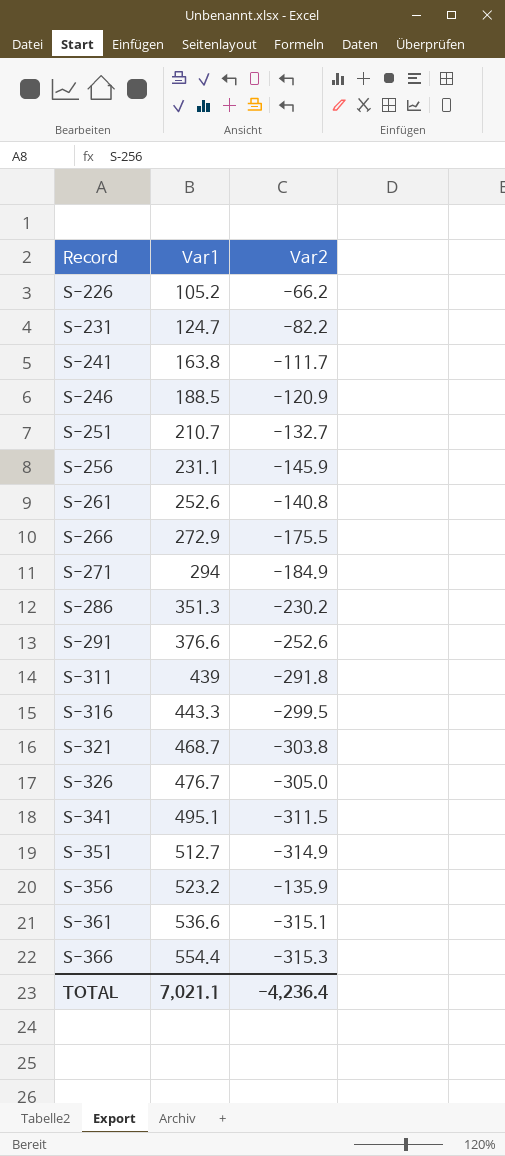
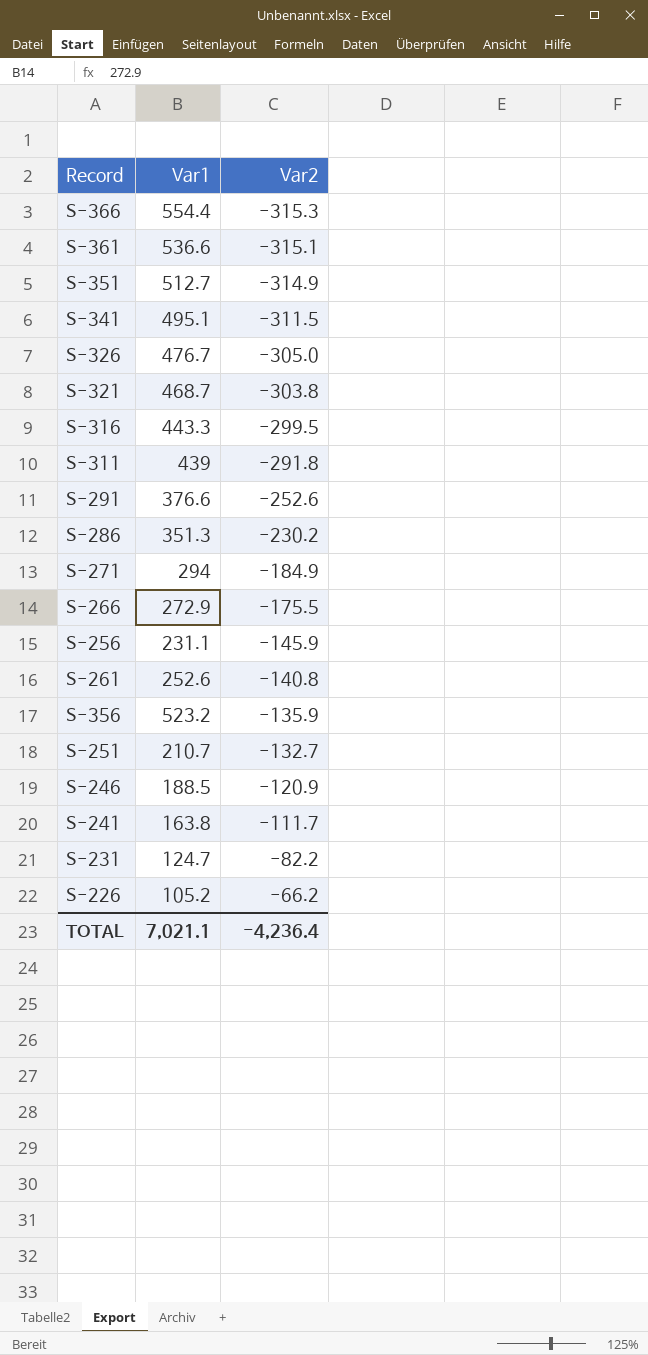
row order: Record ascending -> Var2 ascending

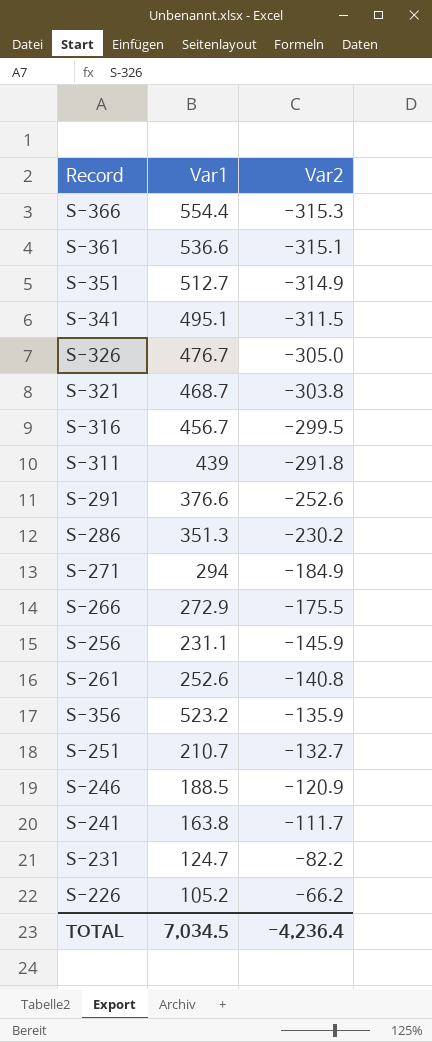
S-316 | Var1: 443.3 -> 456.7
TOTAL | Var1: 7,021.1 -> 7,034.5

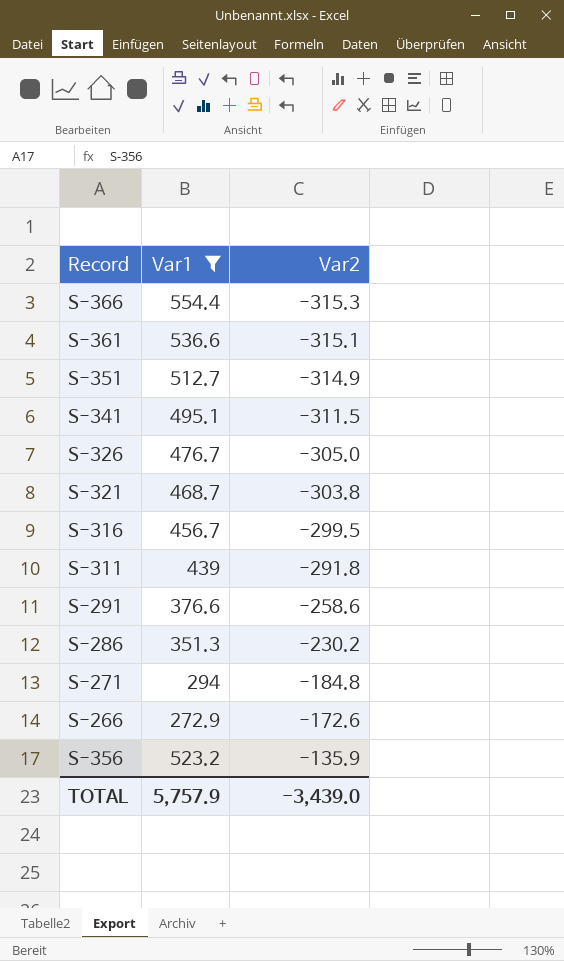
filter: none -> Var1 >= 272.9
S-291 | Var2: -252.6 -> -258.6
S-271 | Var2: -184.9 -> -184.8
S-266 | Var2: -175.5 -> -172.6
TOTAL | Var1: 7,034.5 -> 5,757.9
TOTAL | Var2: -4,236.4 -> -3,439.0

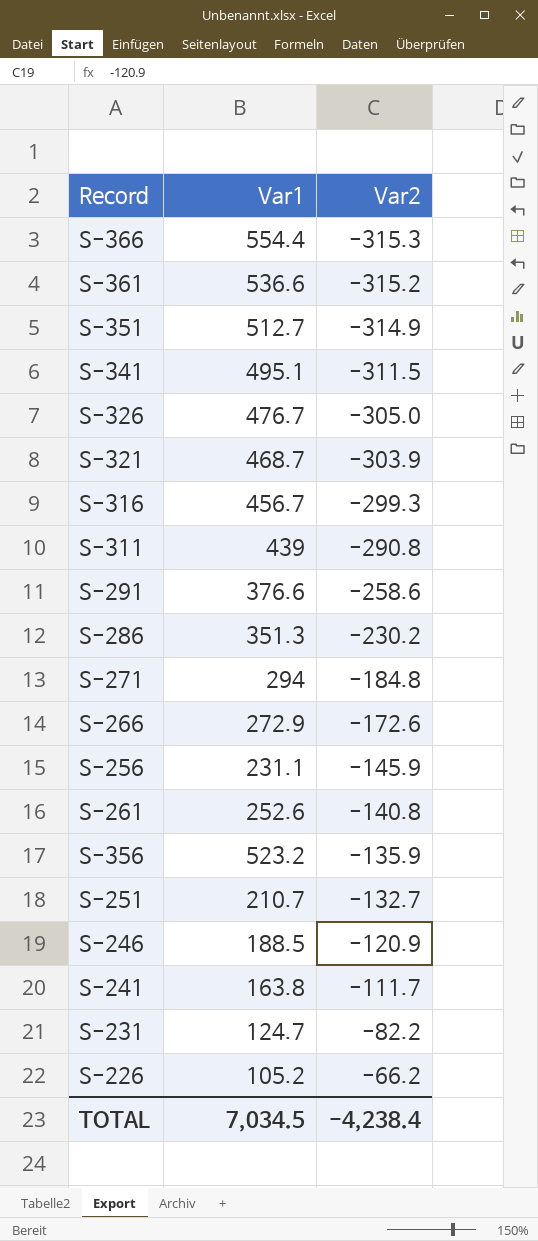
filter: Var1 >= 272.9 -> none
S-361 | Var2: -315.1 -> -315.2
S-321 | Var2: -303.8 -> -303.9
S-316 | Var2: -299.5 -> -299.3
S-311 | Var2: -291.8 -> -290.8
TOTAL | Var1: 5,757.9 -> 7,034.5
TOTAL | Var2: -3,439.0 -> -4,238.4

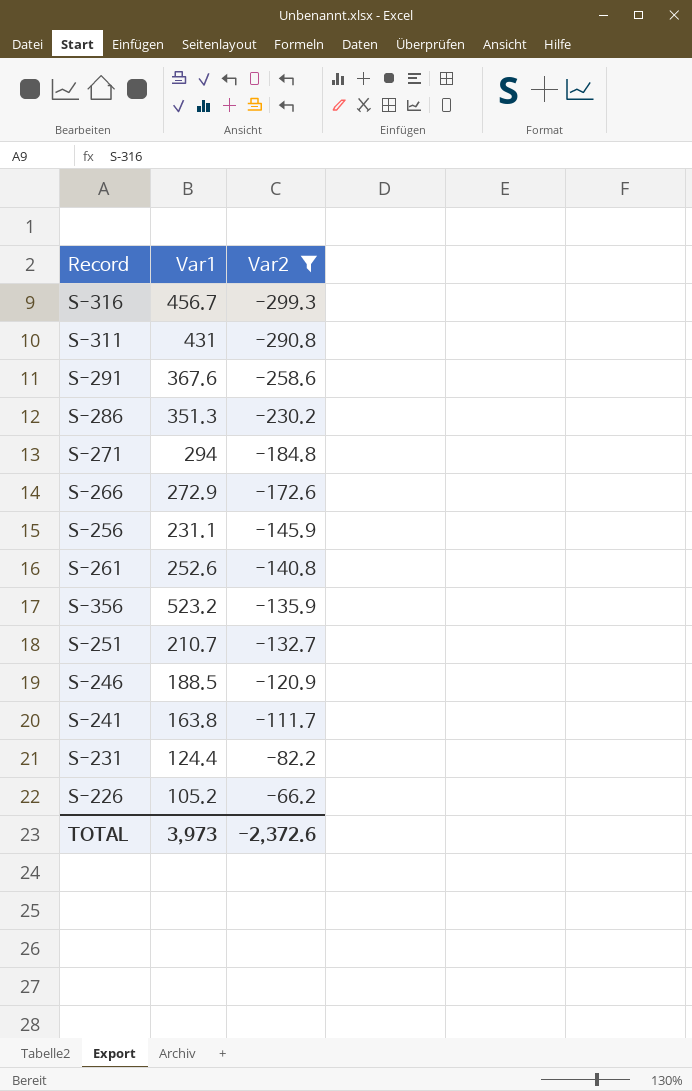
filter: none -> Var2 >= -299.3
S-311 | Var1: 439 -> 431
S-291 | Var1: 376.6 -> 367.6
S-231 | Var1: 124.7 -> 124.4
TOTAL | Var1: 7,034.5 -> 3,973
TOTAL | Var2: -4,238.4 -> -2,372.6

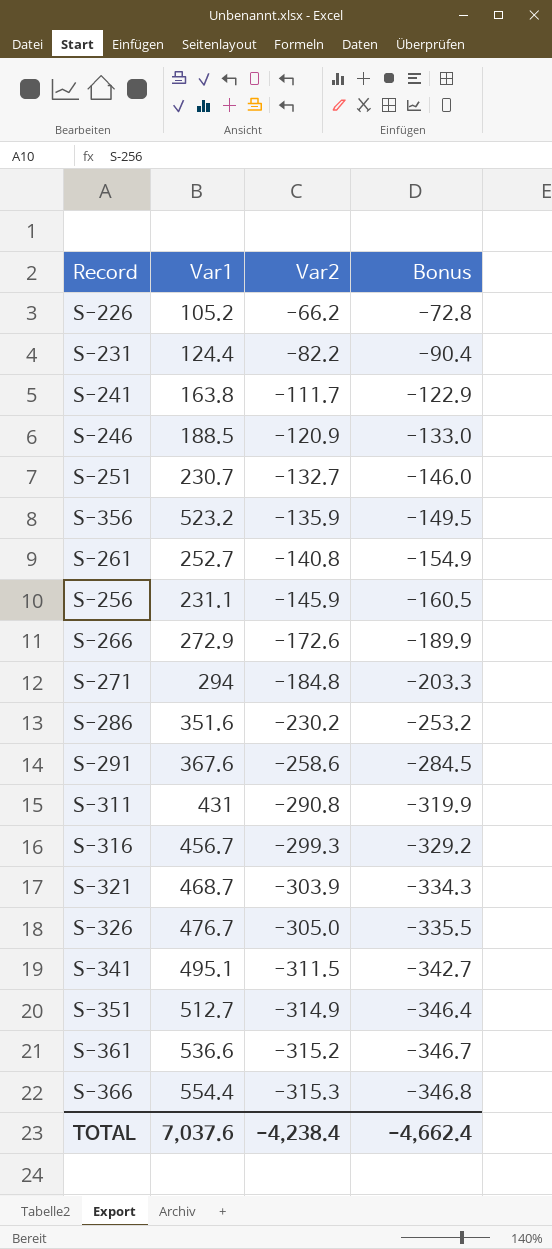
filter: Var2 >= -299.3 -> none
row order: Var2 ascending -> Var2 descending
column Bonus | formula: none -> [Var2] * 1.1
S-251 | Var1: 210.7 -> 230.7
S-261 | Var1: 252.6 -> 252.7
S-286 | Var1: 351.3 -> 351.6
TOTAL | Var1: 3,973 -> 7,037.6
TOTAL | Var2: -2,372.6 -> -4,238.4

